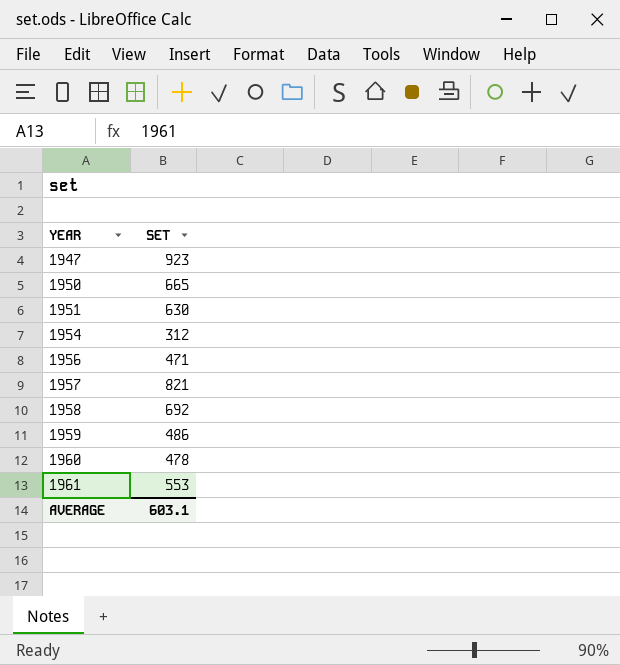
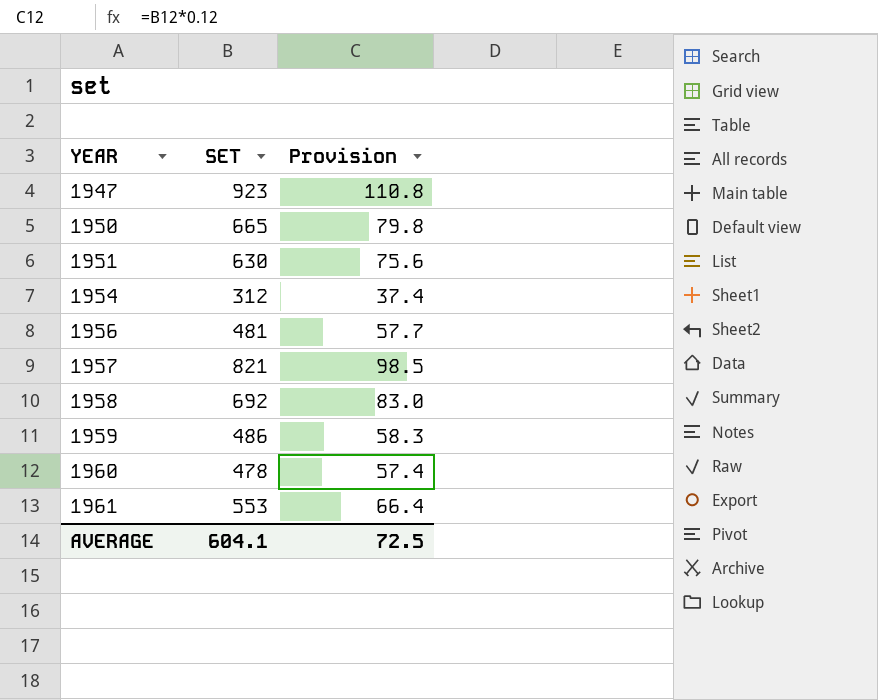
column Provision | formula: none -> [SET] * 0.12
1956 | SET: 471 -> 481
AVERAGE | SET: 603.1 -> 604.1

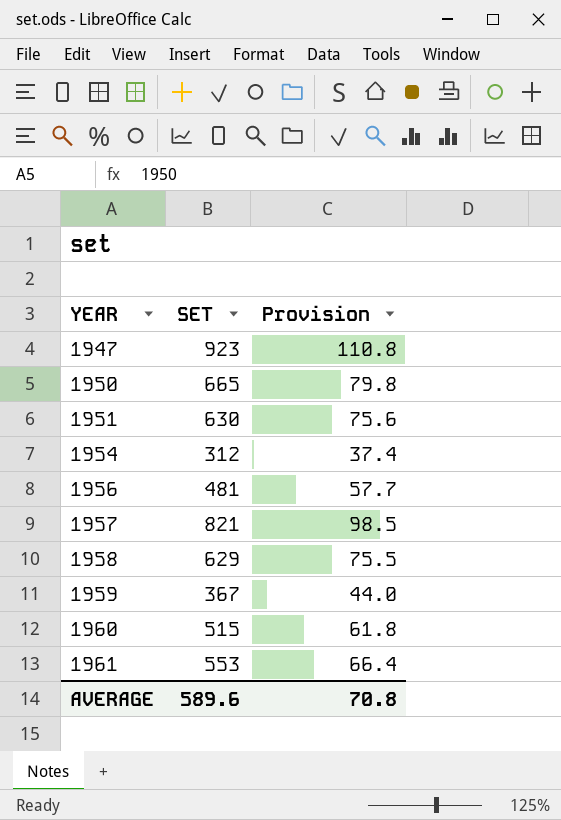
1958 | SET: 692 -> 629
1958 | Provision: 83.0 -> 75.5
1959 | SET: 486 -> 367
1959 | Provision: 58.3 -> 44.0
1960 | SET: 478 -> 515
1960 | Provision: 57.4 -> 61.8
AVERAGE | SET: 604.1 -> 589.6
AVERAGE | Provision: 72.5 -> 70.8

